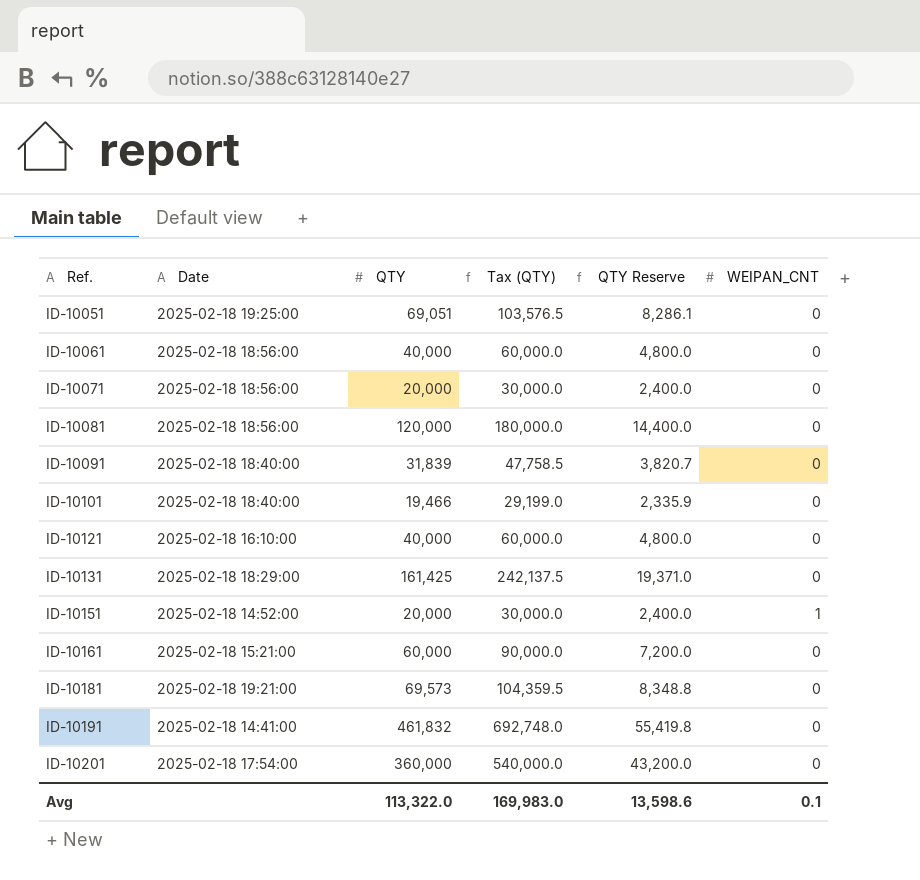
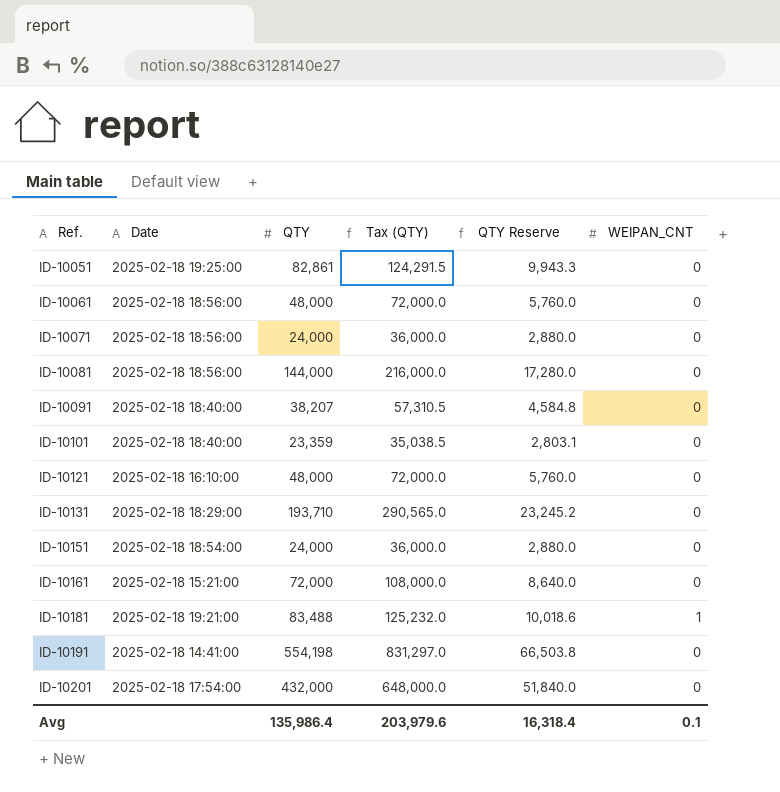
ID-10051 | QTY: 69,051 -> 82,861
ID-10051 | Tax (QTY): 103,576.5 -> 124,291.5
ID-10051 | QTY Reserve: 8,286.1 -> 9,943.3
ID-10061 | QTY: 40,000 -> 48,000
ID-10061 | Tax (QTY): 60,000.0 -> 72,000.0
ID-10061 | QTY Reserve: 4,800.0 -> 5,760.0
ID-10071 | QTY: 20,000 -> 24,000
ID-10071 | Tax (QTY): 30,000.0 -> 36,000.0
ID-10071 | QTY Reserve: 2,400.0 -> 2,880.0
ID-10081 | QTY: 120,000 -> 144,000
ID-10081 | Tax (QTY): 180,000.0 -> 216,000.0
ID-10081 | QTY Reserve: 14,400.0 -> 17,280.0
ID-10091 | QTY: 31,839 -> 38,207
ID-10091 | Tax (QTY): 47,758.5 -> 57,310.5
ID-10091 | QTY Reserve: 3,820.7 -> 4,584.8
ID-10101 | QTY: 19,466 -> 23,359
ID-10101 | Tax (QTY): 29,199.0 -> 35,038.5
ID-10101 | QTY Reserve: 2,335.9 -> 2,803.1
ID-10121 | QTY: 40,000 -> 48,000
ID-10121 | Tax (QTY): 60,000.0 -> 72,000.0
ID-10121 | QTY Reserve: 4,800.0 -> 5,760.0
ID-10131 | QTY: 161,425 -> 193,710
ID-10131 | Tax (QTY): 242,137.5 -> 290,565.0
ID-10131 | QTY Reserve: 19,371.0 -> 23,245.2
ID-10151 | Date: 2025-02-18 14:52:00 -> 2025-02-18 18:54:00
ID-10151 | QTY: 20,000 -> 24,000
ID-10151 | Tax (QTY): 30,000.0 -> 36,000.0
ID-10151 | QTY Reserve: 2,400.0 -> 2,880.0
ID-10151 | WEIPAN_CNT: 1 -> 0
ID-10161 | QTY: 60,000 -> 72,000
ID-10161 | Tax (QTY): 90,000.0 -> 108,000.0
ID-10161 | QTY Reserve: 7,200.0 -> 8,640.0
ID-10181 | QTY: 69,573 -> 83,488
ID-10181 | Tax (QTY): 104,359.5 -> 125,232.0
ID-10181 | QTY Reserve: 8,348.8 -> 10,018.6
ID-10181 | WEIPAN_CNT: 0 -> 1
ID-10191 | QTY: 461,832 -> 554,198
ID-10191 | Tax (QTY): 692,748.0 -> 831,297.0
ID-10191 | QTY Reserve: 55,419.8 -> 66,503.8
ID-10201 | QTY: 360,000 -> 432,000
ID-10201 | Tax (QTY): 540,000.0 -> 648,000.0
ID-10201 | QTY Reserve: 43,200.0 -> 51,840.0
Avg | QTY: 113,322.0 -> 135,986.4
Avg | Tax (QTY): 169,983.0 -> 203,979.6
Avg | QTY Reserve: 13,598.6 -> 16,318.4

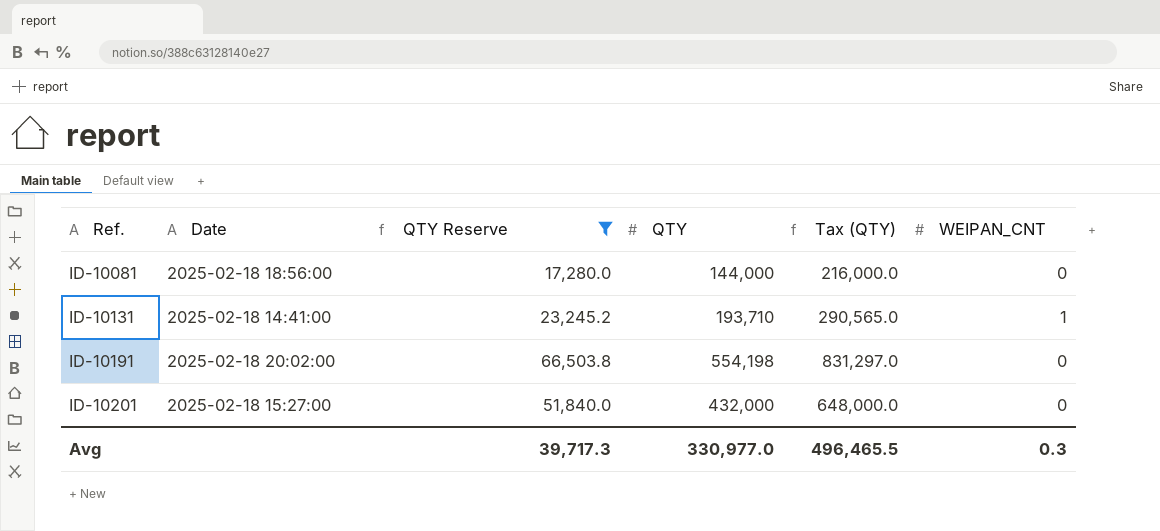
filter: none -> QTY Reserve >= 17,280.0
column QTY Reserve | position: 5 -> 3
ID-10131 | Date: 2025-02-18 18:29:00 -> 2025-02-18 14:41:00
ID-10131 | WEIPAN_CNT: 0 -> 1
ID-10191 | Date: 2025-02-18 14:41:00 -> 2025-02-18 20:02:00
ID-10201 | Date: 2025-02-18 17:54:00 -> 2025-02-18 15:27:00
Avg | QTY Reserve: 16,318.4 -> 39,717.3
Avg | QTY: 135,986.4 -> 330,977.0
Avg | Tax (QTY): 203,979.6 -> 496,465.5
Avg | WEIPAN_CNT: 0.1 -> 0.3

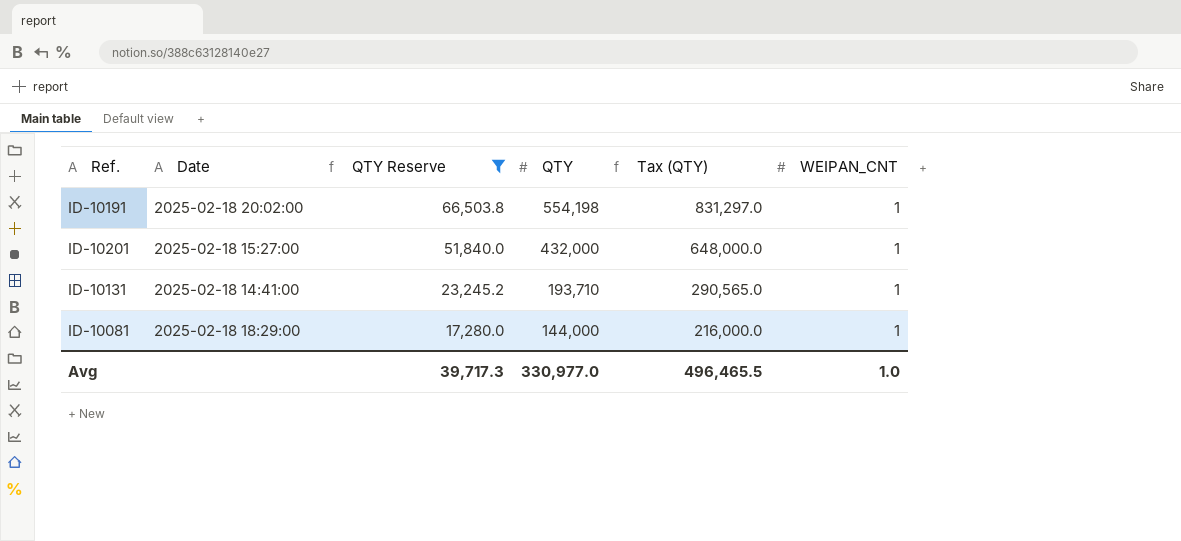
row order: Ref. ascending -> QTY Reserve descending
ID-10191 | WEIPAN_CNT: 0 -> 1
ID-10201 | WEIPAN_CNT: 0 -> 1
ID-10081 | Date: 2025-02-18 18:56:00 -> 2025-02-18 18:29:00
ID-10081 | WEIPAN_CNT: 0 -> 1
Avg | WEIPAN_CNT: 0.3 -> 1.0

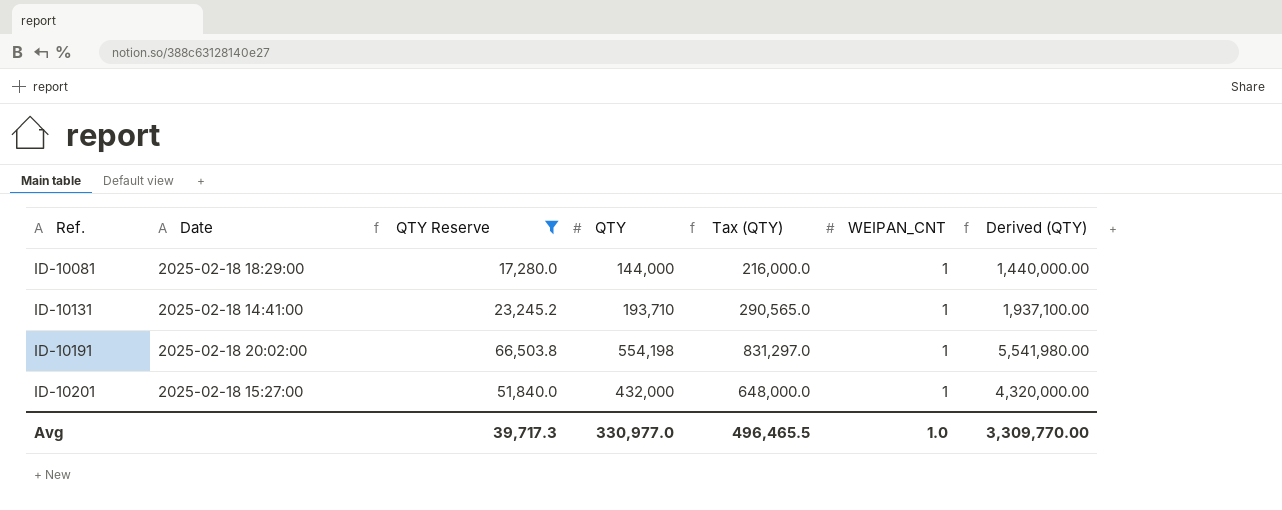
row order: QTY Reserve descending -> Ref. ascending
column Derived (QTY) | formula: none -> [QTY] * 10

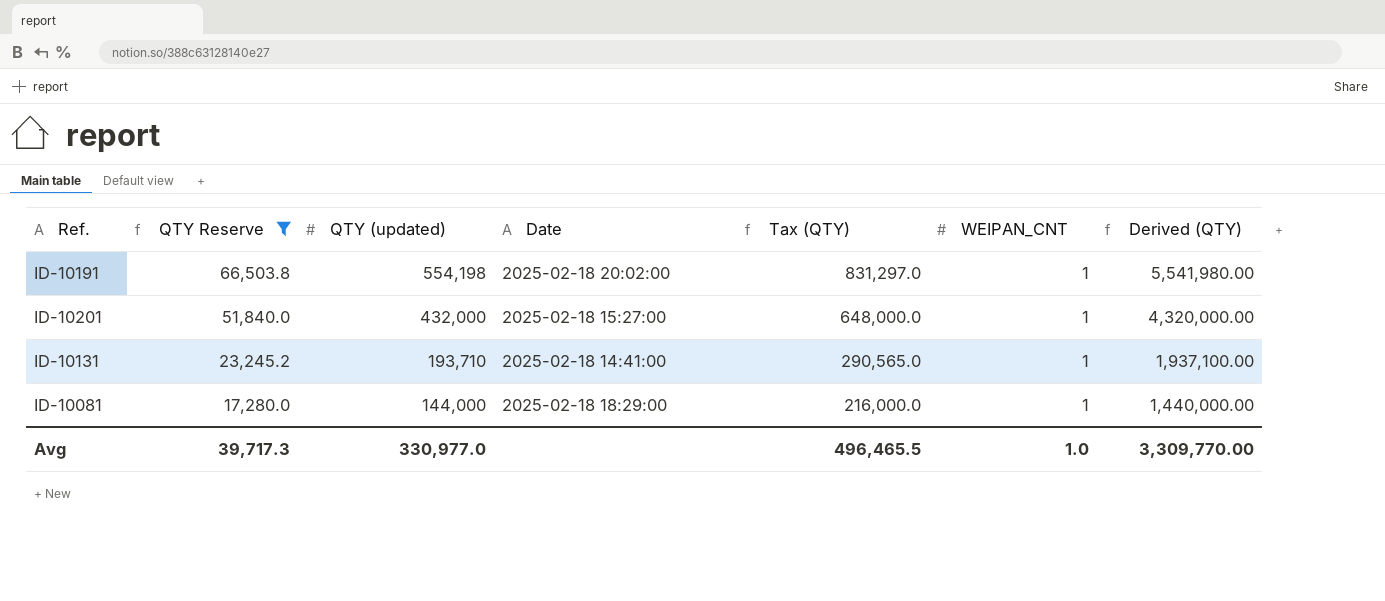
row order: Ref. ascending -> QTY Reserve descending
column name: QTY -> QTY (updated)
column Date | position: 2 -> 4

